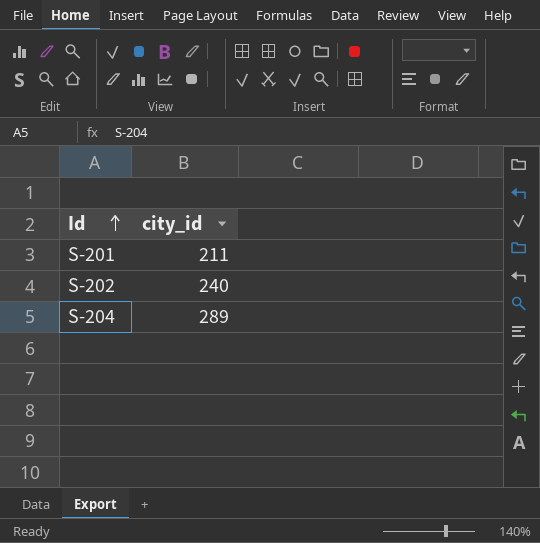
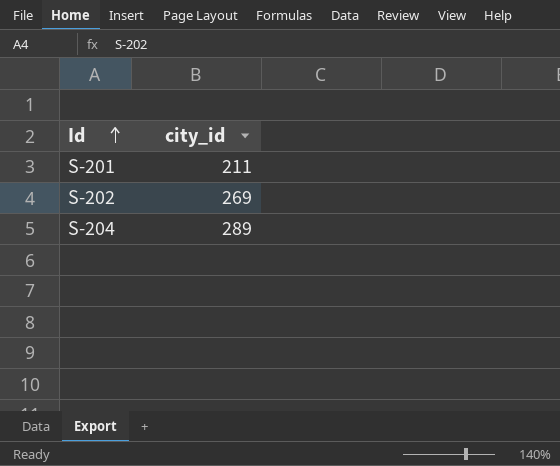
S-202 | city_id: 240 -> 269

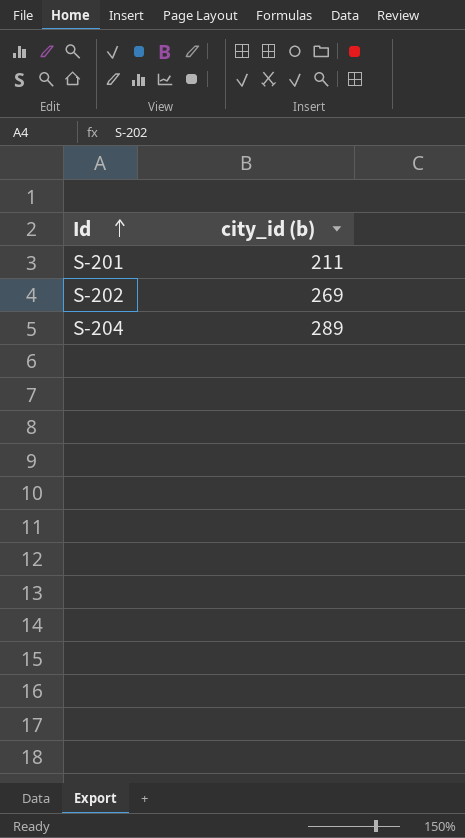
column name: city_id -> city_id (b)

